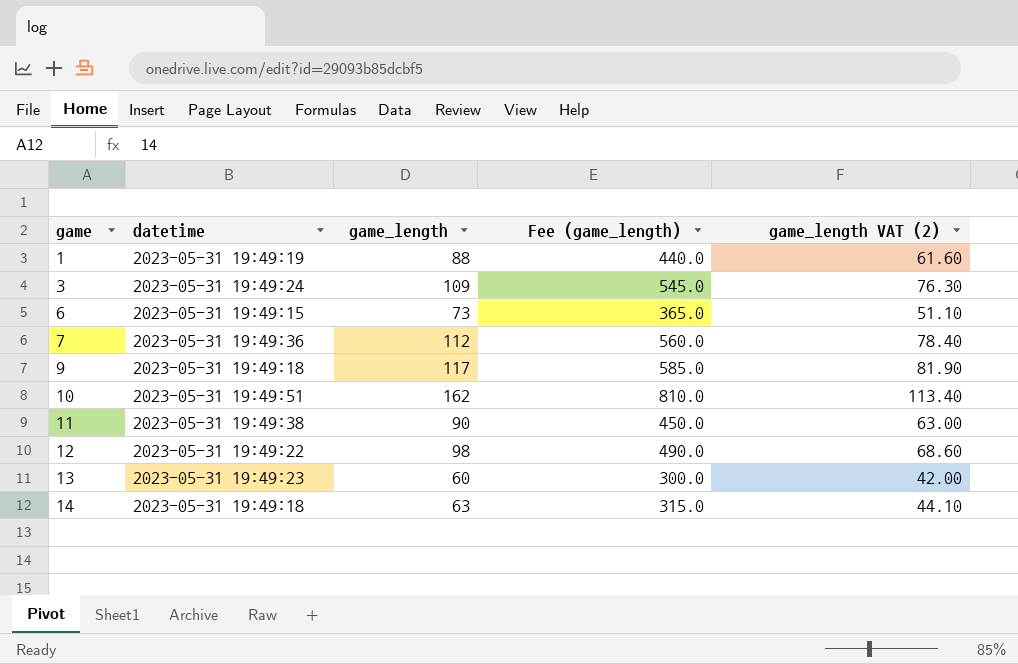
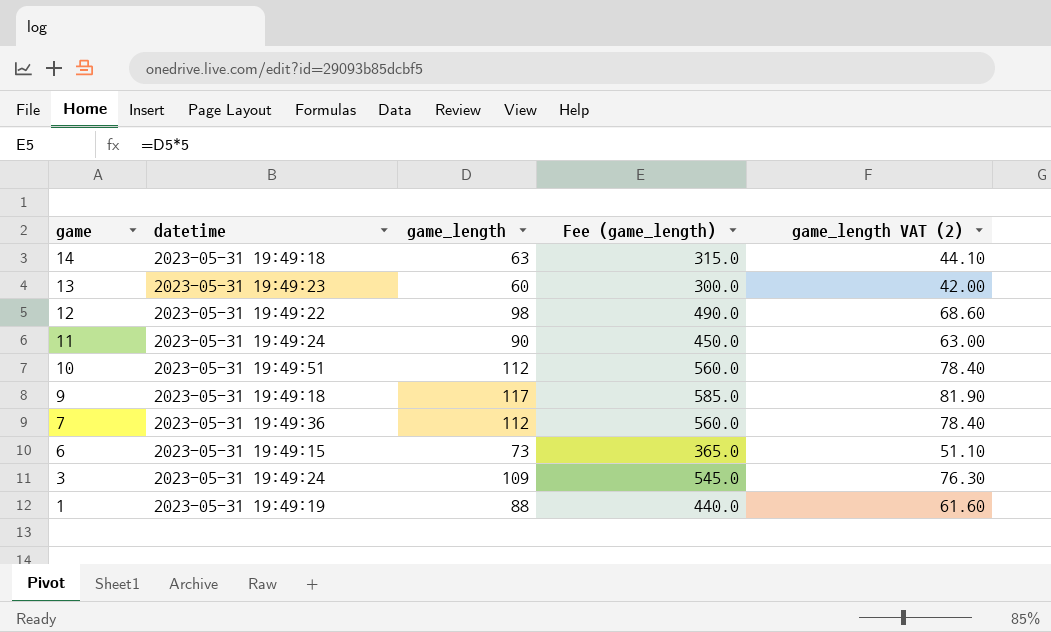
row order: game ascending -> game descending
11 | datetime: 2023-05-31 19:49:38 -> 2023-05-31 19:49:24
10 | game_length: 162 -> 112
10 | Fee (game_length): 810.0 -> 560.0
10 | game_length VAT (2): 113.40 -> 78.40

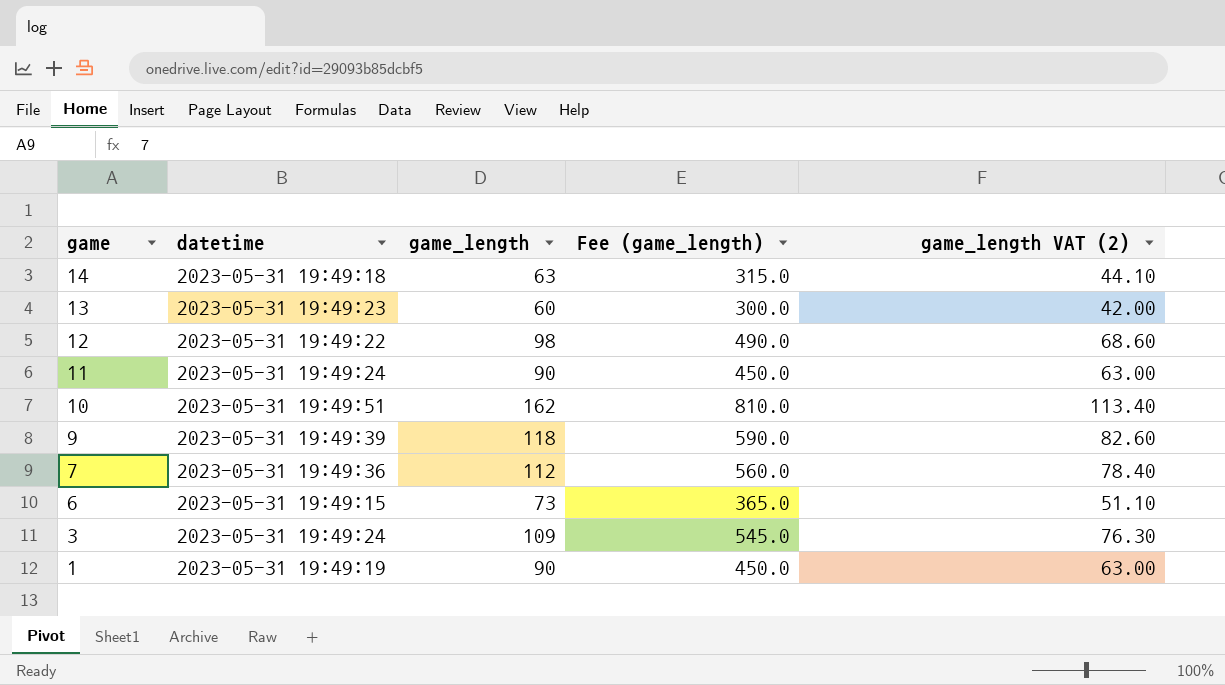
10 | game_length: 112 -> 162
10 | Fee (game_length): 560.0 -> 810.0
10 | game_length VAT (2): 78.40 -> 113.40
9 | datetime: 2023-05-31 19:49:18 -> 2023-05-31 19:49:39
9 | game_length: 117 -> 118
9 | Fee (game_length): 585.0 -> 590.0
9 | game_length VAT (2): 81.90 -> 82.60
1 | game_length: 88 -> 90
1 | Fee (game_length): 440.0 -> 450.0
1 | game_length VAT (2): 61.60 -> 63.00

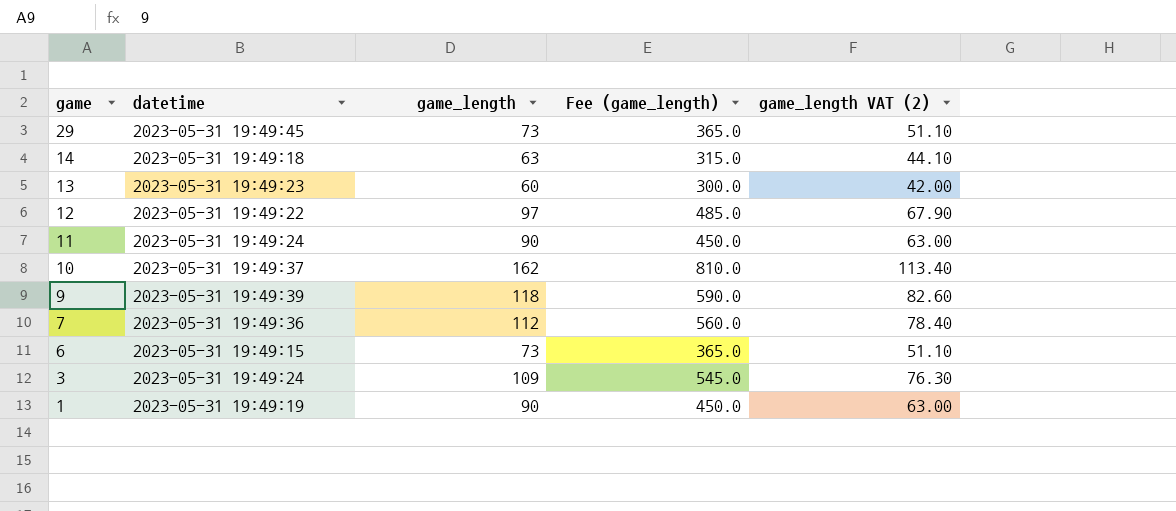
row 29: none -> 2023-05-31 19:49:45 | 73 | 365.0 | 51.10
12 | game_length: 98 -> 97
12 | Fee (game_length): 490.0 -> 485.0
12 | game_length VAT (2): 68.60 -> 67.90
10 | datetime: 2023-05-31 19:49:51 -> 2023-05-31 19:49:37

